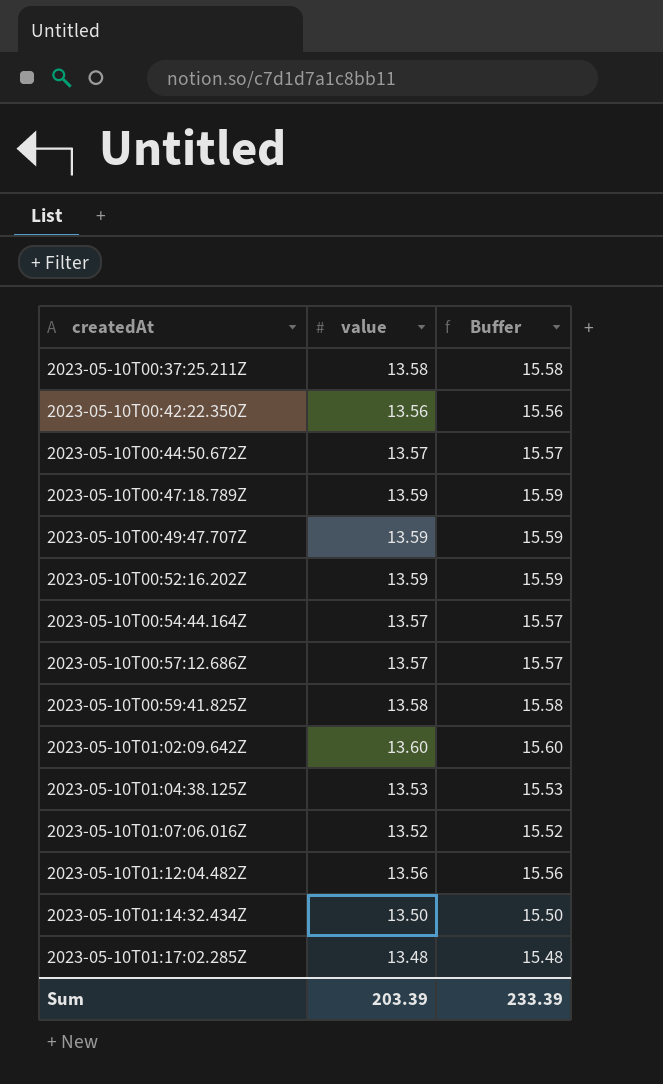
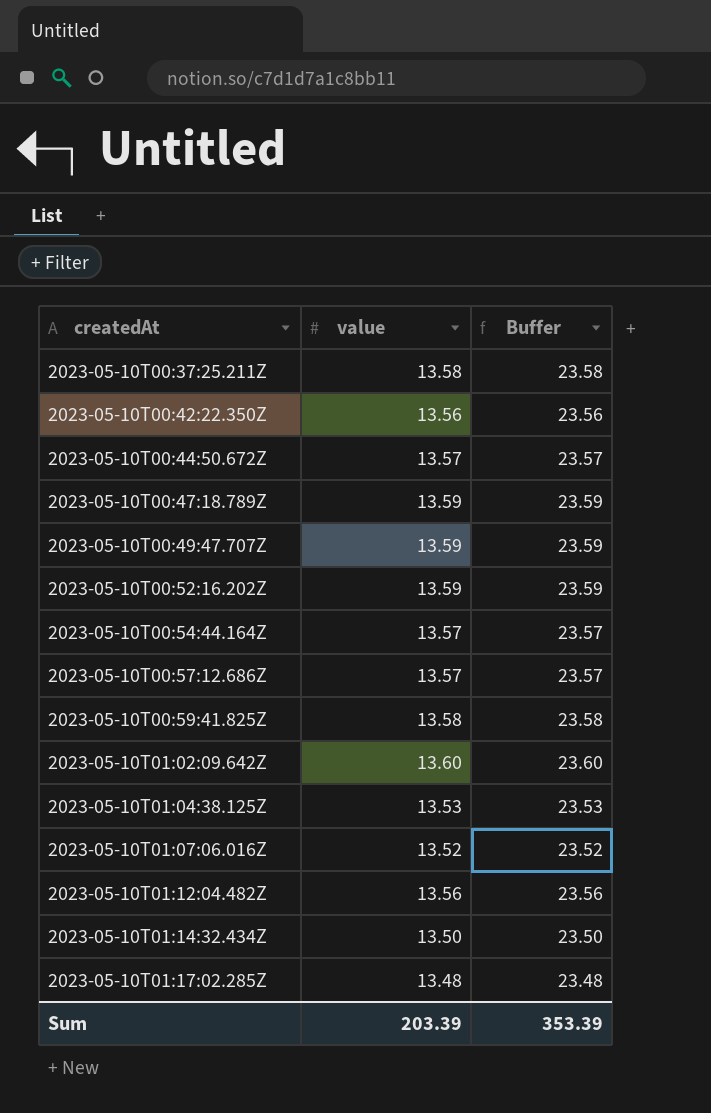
column Buffer | formula: [value] + 2 -> [value] + 10
Sum | Buffer: 233.39 -> 353.39

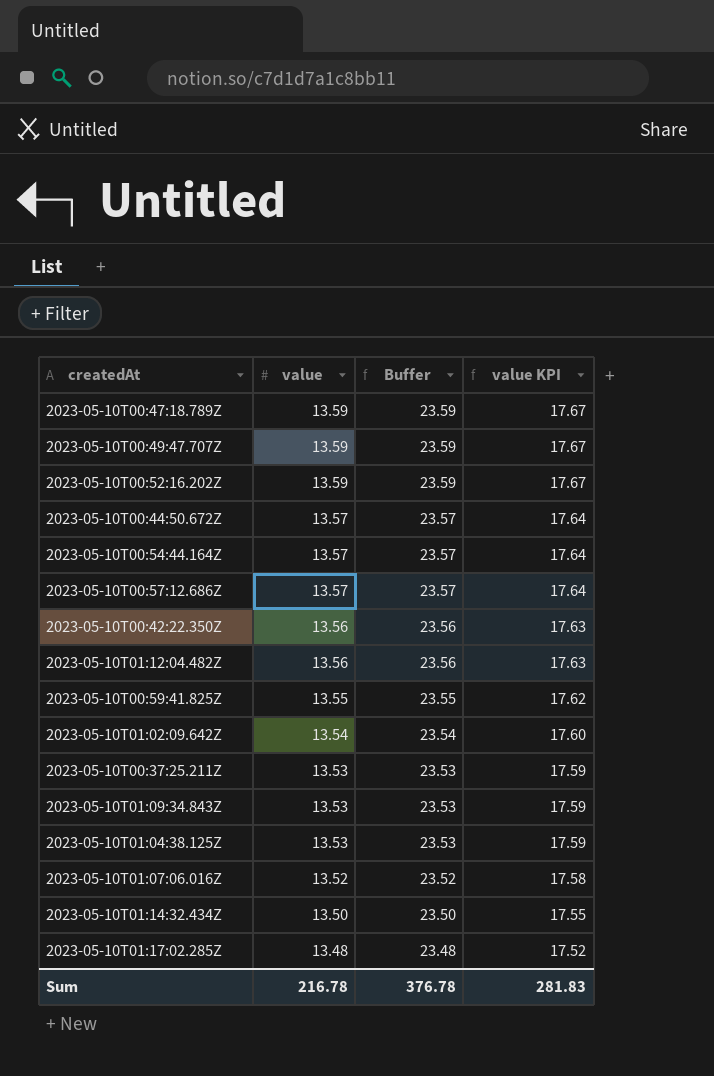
row order: createdAt ascending -> value descending
column value KPI | formula: none -> [value] * 1.3
2023-05-10T00:59:41.825Z | value: 13.58 -> 13.55
2023-05-10T00:59:41.825Z | Buffer: 23.58 -> 23.55
2023-05-10T01:02:09.642Z | value: 13.60 -> 13.54
2023-05-10T01:02:09.642Z | Buffer: 23.60 -> 23.54
2023-05-10T00:37:25.211Z | value: 13.58 -> 13.53
2023-05-10T00:37:25.211Z | Buffer: 23.58 -> 23.53
row 2023-05-10T01:09:34.843Z: none -> 13.53 | 23.53 | 17.59
Sum | value: 203.39 -> 216.78
Sum | Buffer: 353.39 -> 376.78

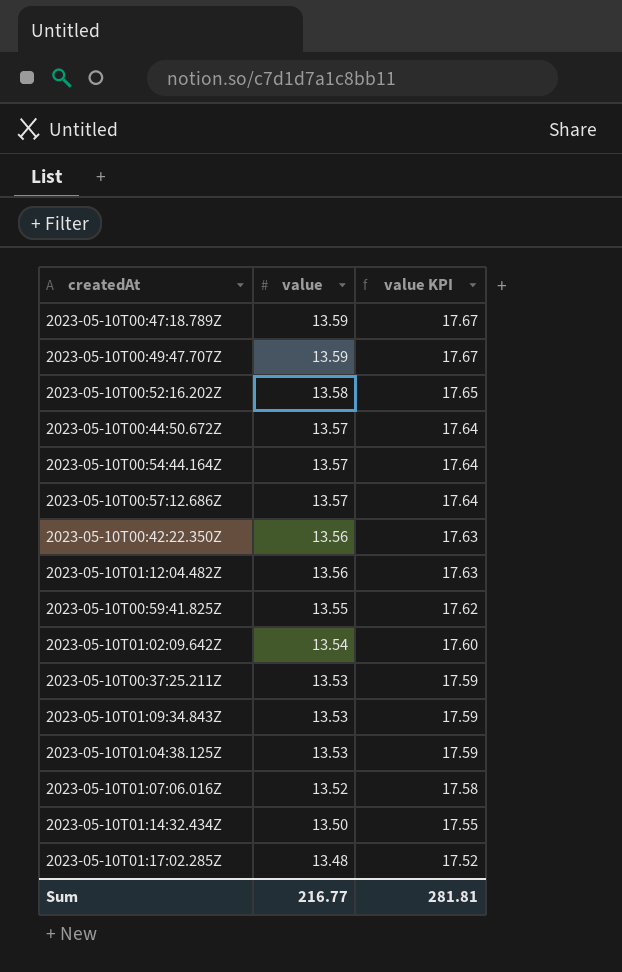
column Buffer | formula: [value] + 10 -> none
2023-05-10T00:52:16.202Z | value: 13.59 -> 13.58
2023-05-10T00:52:16.202Z | value KPI: 17.67 -> 17.65
Sum | value: 216.78 -> 216.77
Sum | value KPI: 281.83 -> 281.81

